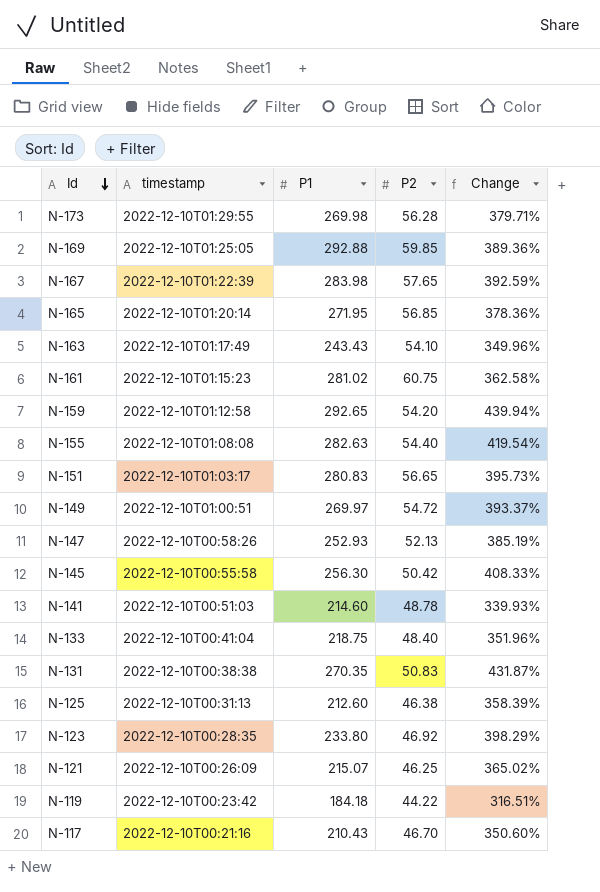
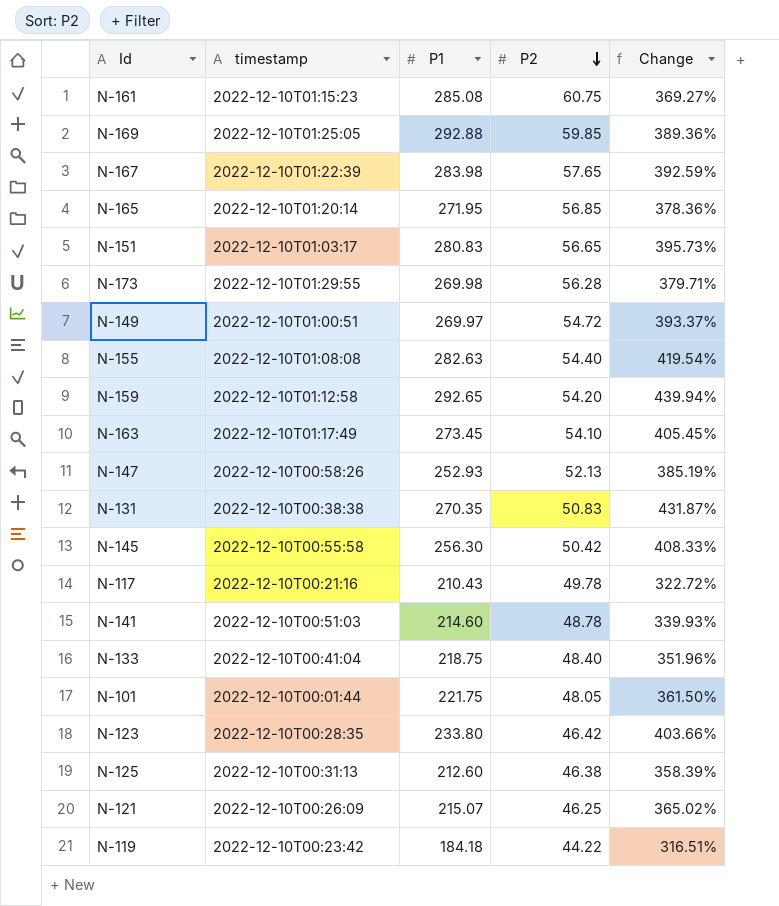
row order: Id descending -> P2 descending
N-161 | P1: 281.02 -> 285.08
N-161 | Change: 362.58% -> 369.27%
N-163 | P1: 243.43 -> 273.45
N-163 | Change: 349.96% -> 405.45%
N-117 | P2: 46.70 -> 49.78
N-117 | Change: 350.60% -> 322.72%
row N-101: none -> 2022-12-10T00:01:44 | 221.75 | 48.05 | 361.50%
N-123 | P2: 46.92 -> 46.42
N-123 | Change: 398.29% -> 403.66%

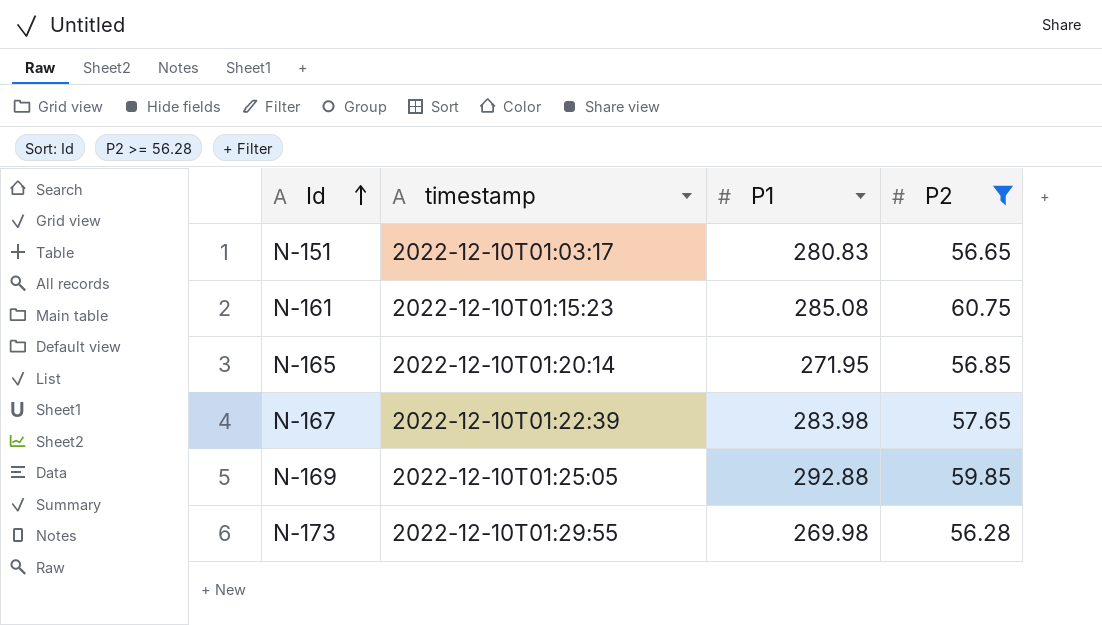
filter: none -> P2 >= 56.28
row order: P2 descending -> Id ascending
column Change | formula: ([P1] - [P2]) / [P2] -> none

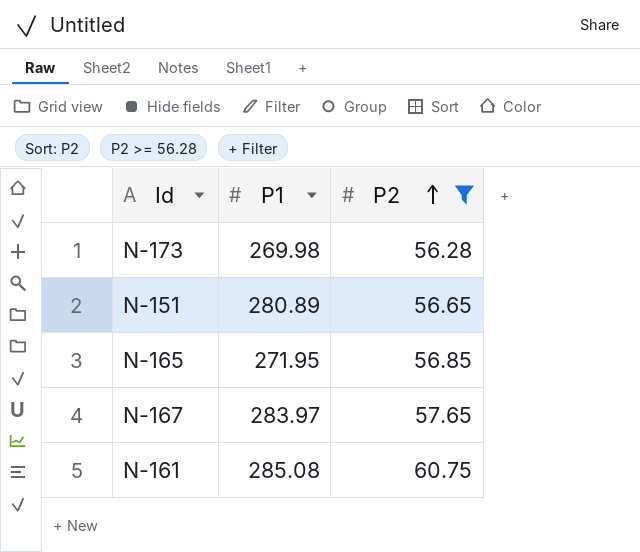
row order: Id ascending -> P2 ascending
column timestamp | position: 2 -> none
row N-169: 2022-12-10T01:25:05 | 292.88 | 59.85 -> none
N-151 | P1: 280.83 -> 280.89
N-167 | P1: 283.98 -> 283.97

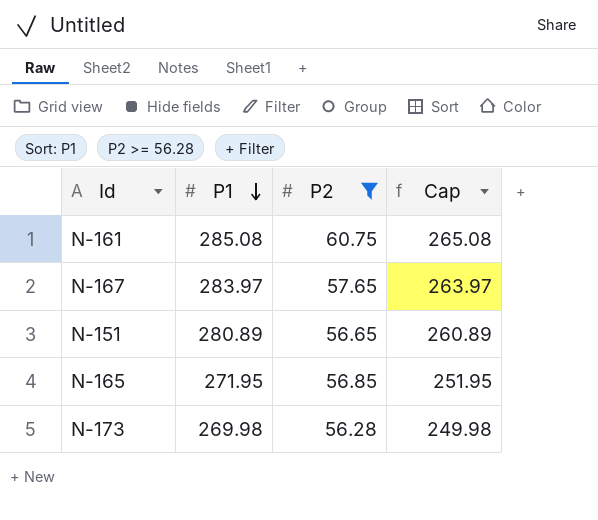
row order: P2 ascending -> P1 descending
column Cap | formula: none -> [P1] - 20

